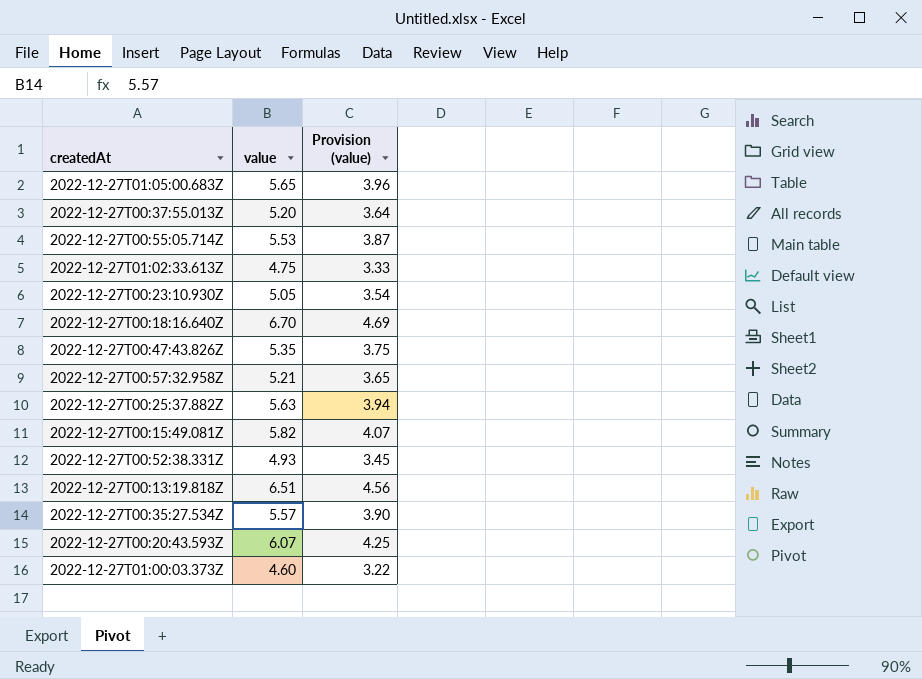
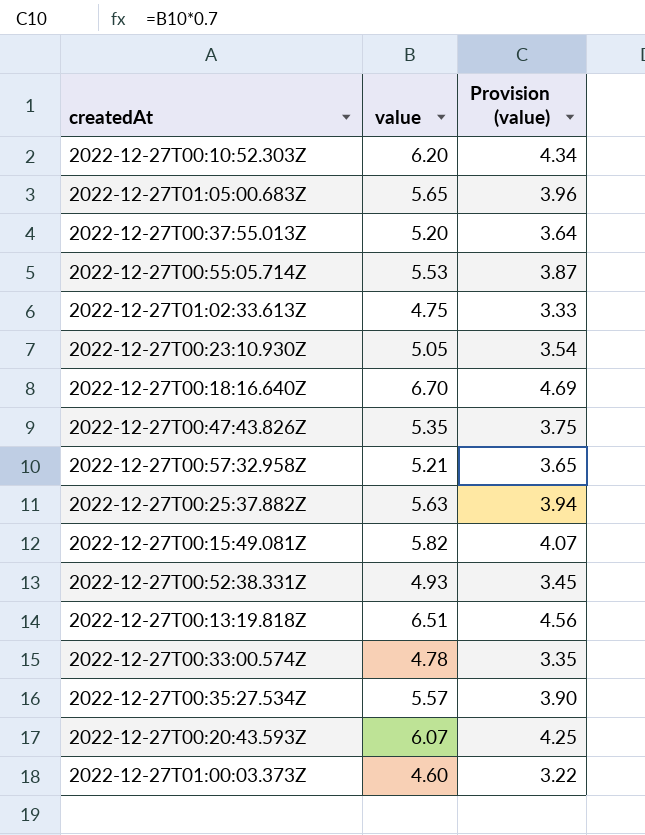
row 2022-12-27T00:10:52.303Z: none -> 6.20 | 4.34
row 2022-12-27T00:33:00.574Z: none -> 4.78 | 3.35

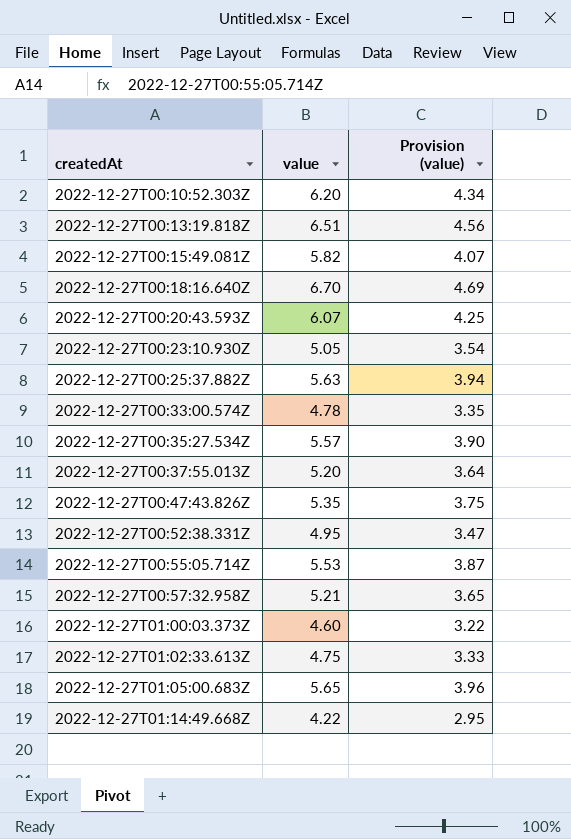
row order: none -> createdAt ascending
2022-12-27T00:52:38.331Z | value: 4.93 -> 4.95
2022-12-27T00:52:38.331Z | Provision (value): 3.45 -> 3.47
row 2022-12-27T01:14:49.668Z: none -> 4.22 | 2.95

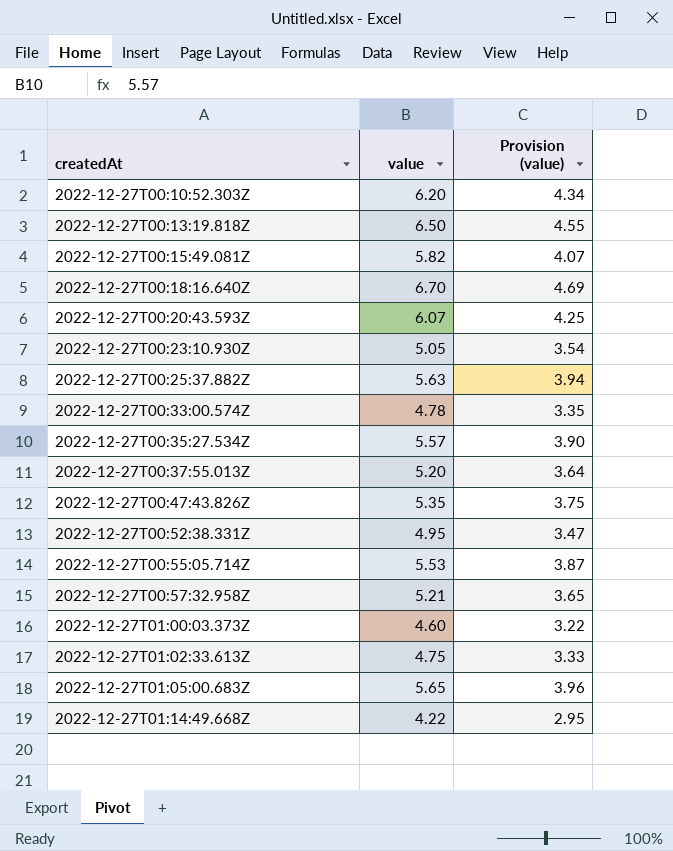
2022-12-27T00:13:19.818Z | value: 6.51 -> 6.50
2022-12-27T00:13:19.818Z | Provision (value): 4.56 -> 4.55

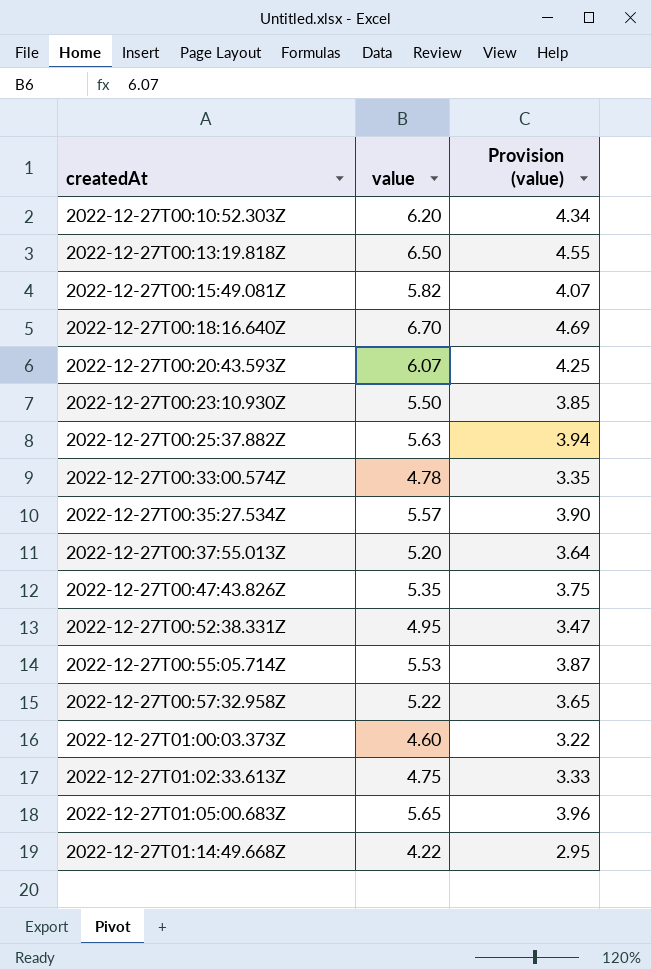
2022-12-27T00:23:10.930Z | value: 5.05 -> 5.50
2022-12-27T00:23:10.930Z | Provision (value): 3.54 -> 3.85
2022-12-27T00:57:32.958Z | value: 5.21 -> 5.22

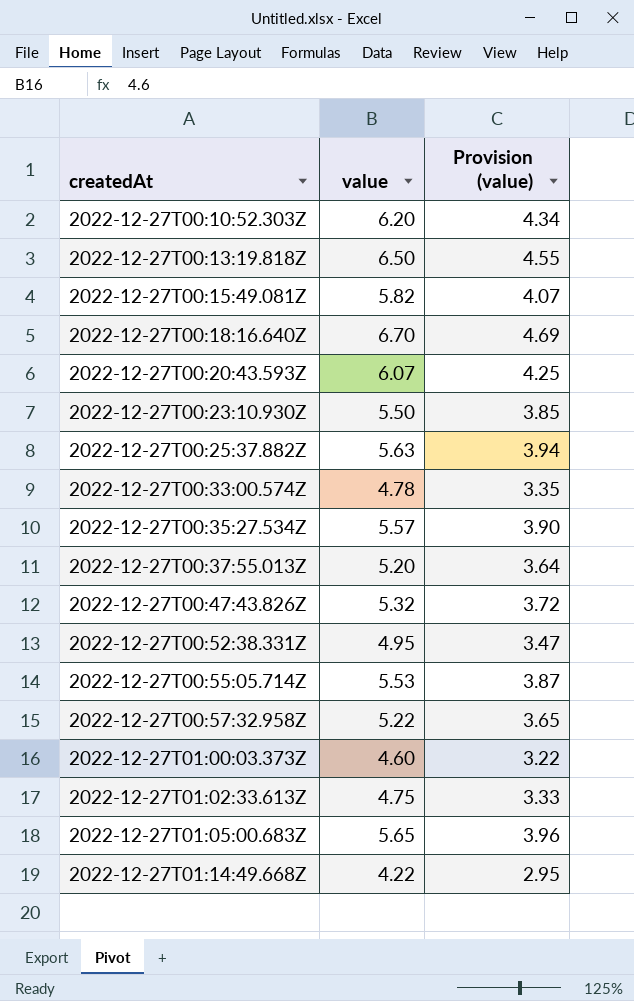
2022-12-27T00:47:43.826Z | value: 5.35 -> 5.32
2022-12-27T00:47:43.826Z | Provision (value): 3.75 -> 3.72

